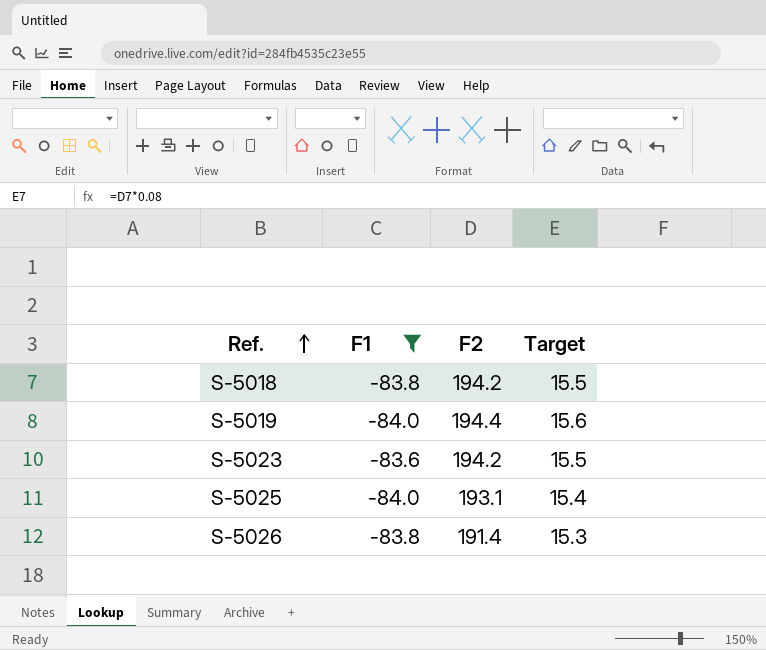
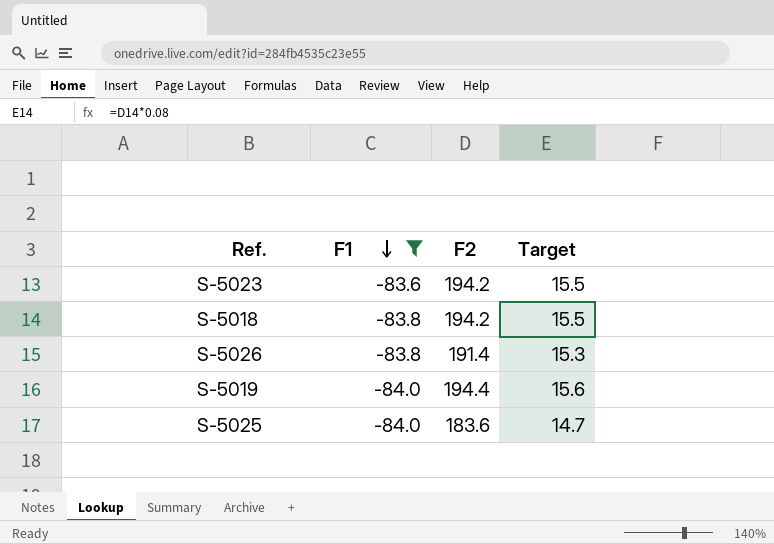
row order: Ref. ascending -> F1 descending
S-5025 | F2: 193.1 -> 183.6
S-5025 | Target: 15.4 -> 14.7

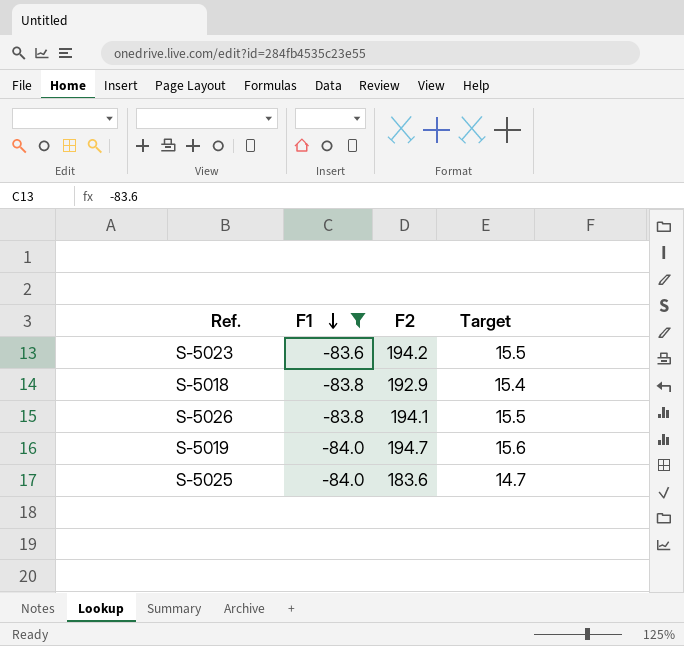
S-5018 | F2: 194.2 -> 192.9
S-5018 | Target: 15.5 -> 15.4
S-5026 | F2: 191.4 -> 194.1
S-5026 | Target: 15.3 -> 15.5
S-5019 | F2: 194.4 -> 194.7

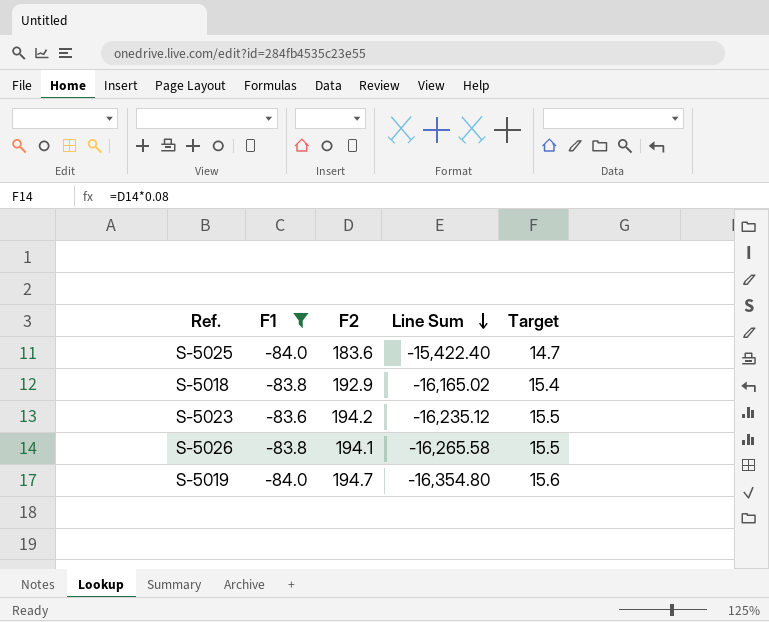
row order: F1 descending -> Line Sum descending
column Line Sum | formula: none -> [F1] * [F2]

